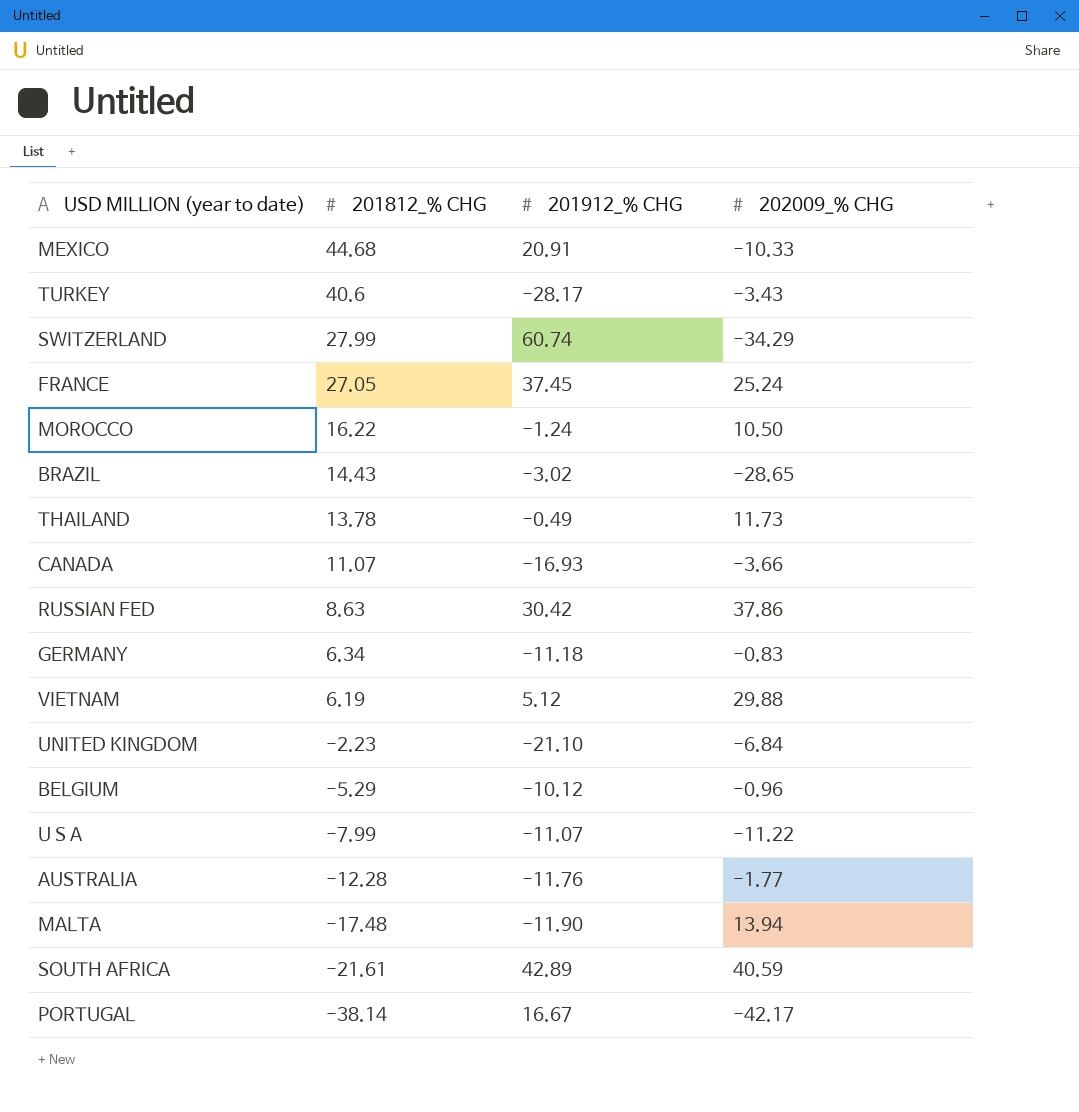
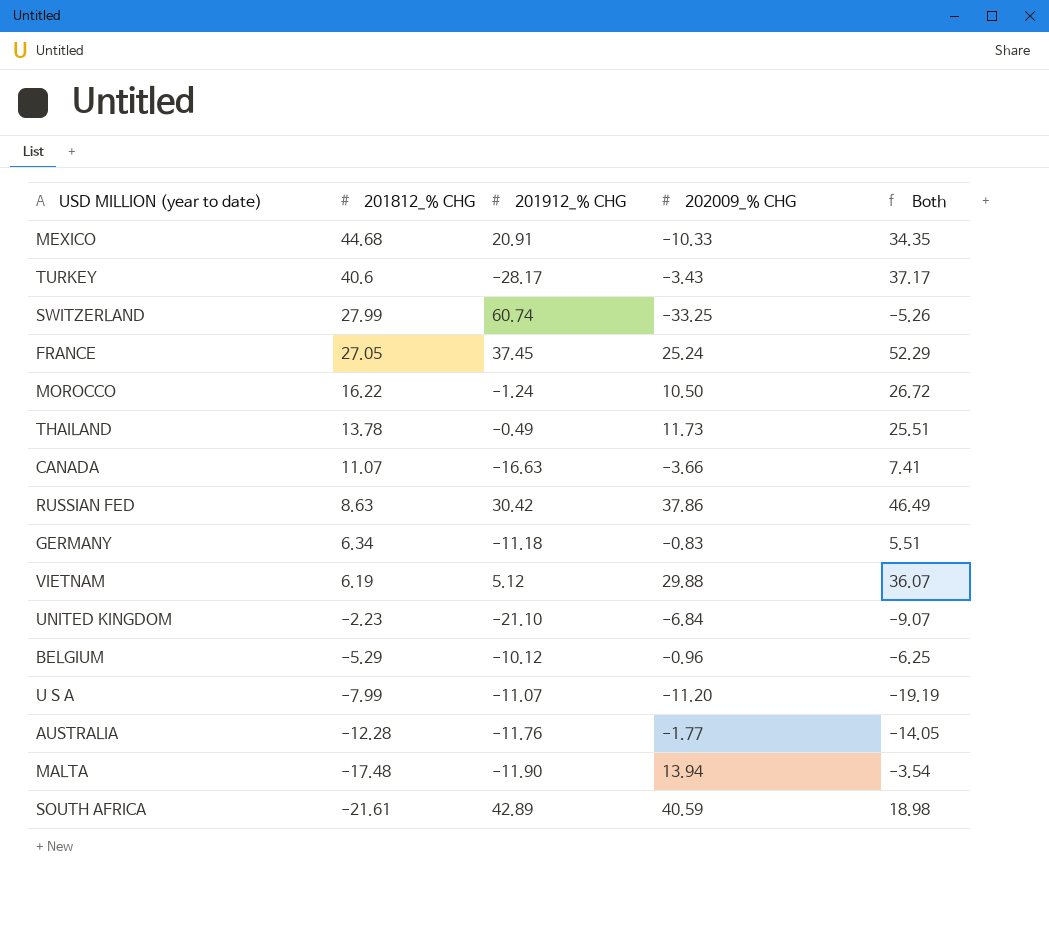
column Both | formula: none -> [201812_% CHG] + [202009_% CHG]
row BRAZIL: 14.43 | -3.02 | -28.65 -> none
row PORTUGAL: -38.14 | 16.67 | -42.17 -> none
SWITZERLAND | 202009_% CHG: -34.29 -> -33.25
CANADA | 201912_% CHG: -16.93 -> -16.63
U S A | 202009_% CHG: -11.22 -> -11.20

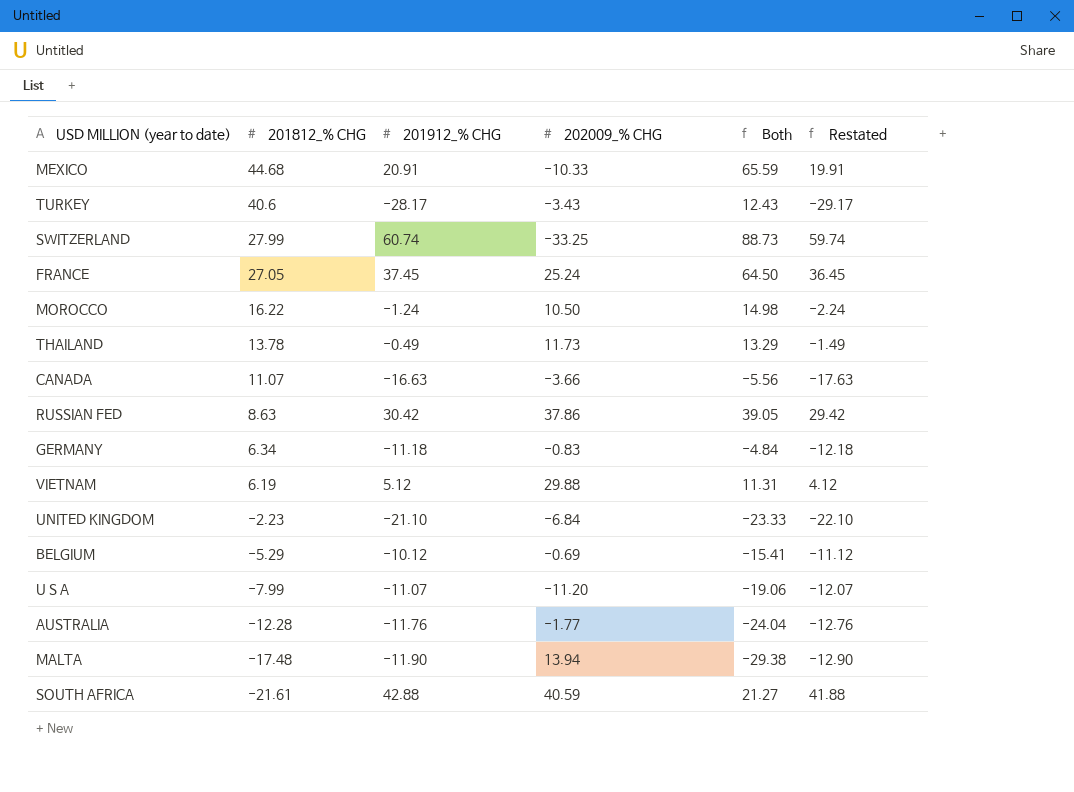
column Both | formula: [201812_% CHG] + [202009_% CHG] -> [201812_% CHG] + [201912_% CHG]
column Restated | formula: none -> [201912_% CHG] - 1
BELGIUM | 202009_% CHG: -0.96 -> -0.69
SOUTH AFRICA | 201912_% CHG: 42.89 -> 42.88

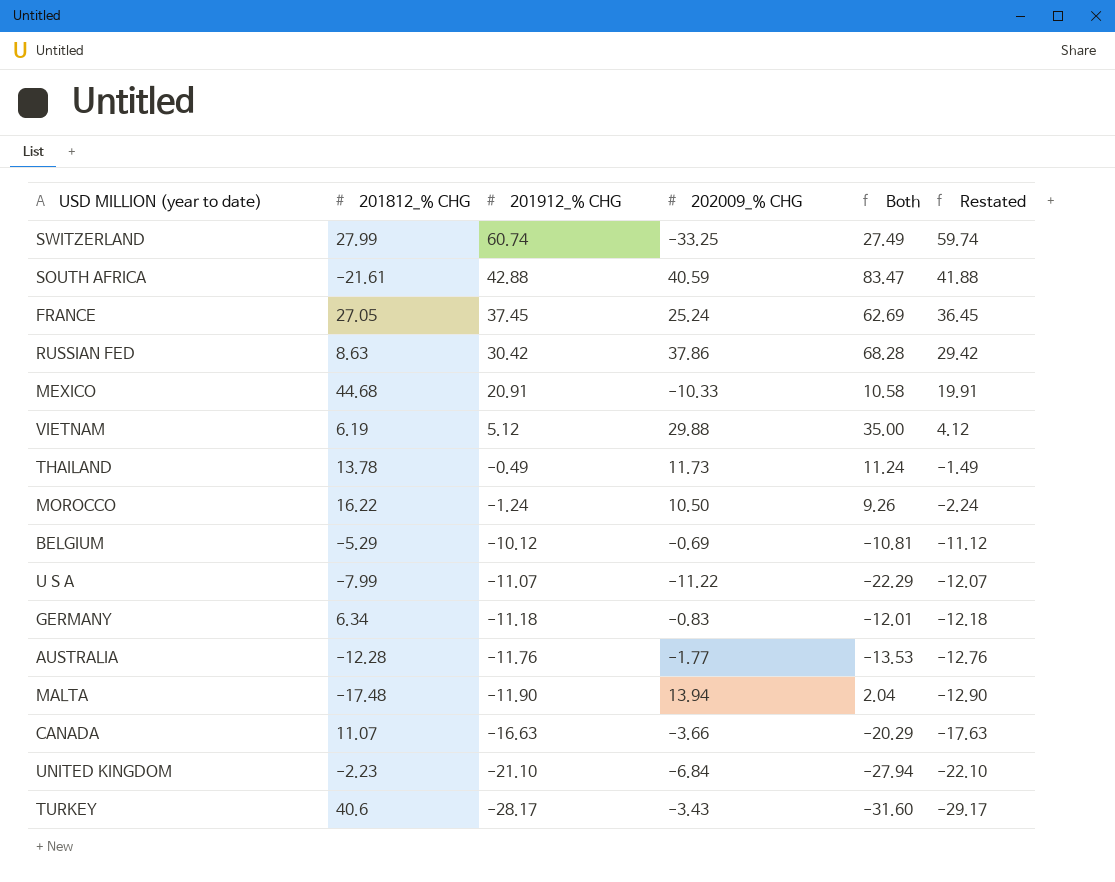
row order: 201812_% CHG descending -> 201912_% CHG descending
column Both | formula: [201812_% CHG] + [201912_% CHG] -> [201912_% CHG] + [202009_% CHG]
U S A | 202009_% CHG: -11.20 -> -11.22

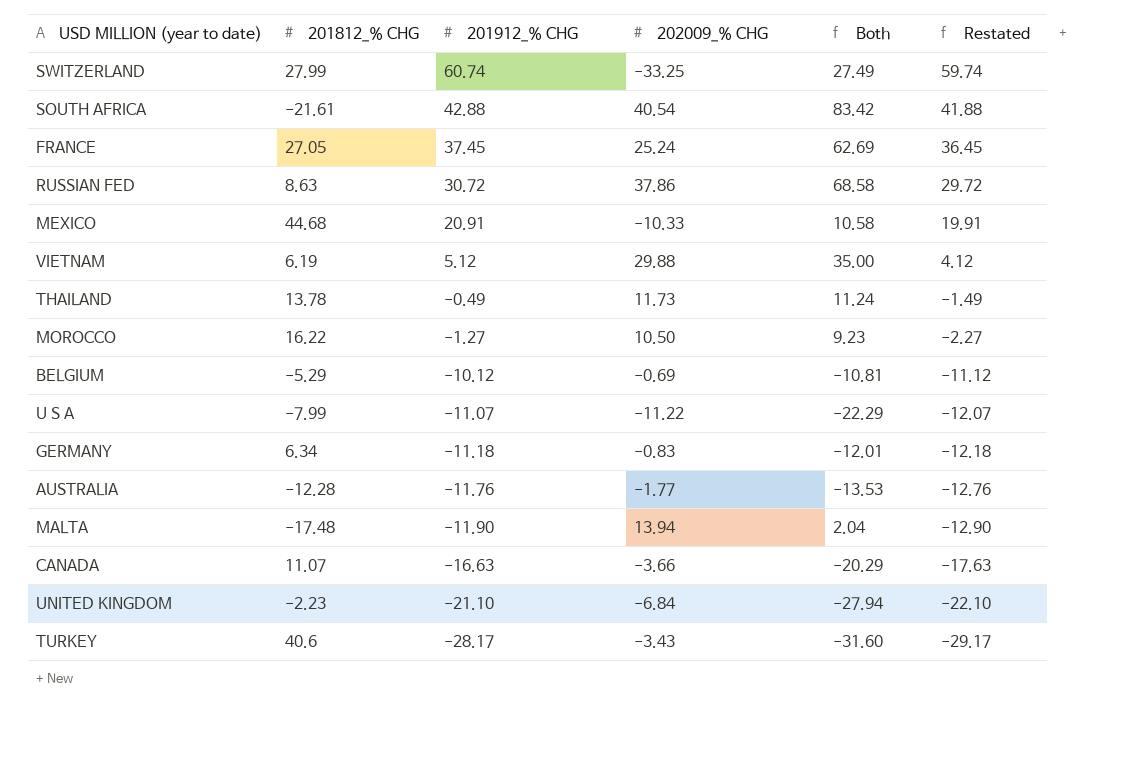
SOUTH AFRICA | 202009_% CHG: 40.59 -> 40.54
SOUTH AFRICA | Both: 83.47 -> 83.42
RUSSIAN FED | 201912_% CHG: 30.42 -> 30.72
RUSSIAN FED | Both: 68.28 -> 68.58
RUSSIAN FED | Restated: 29.42 -> 29.72
MOROCCO | 201912_% CHG: -1.24 -> -1.27
MOROCCO | Both: 9.26 -> 9.23
MOROCCO | Restated: -2.24 -> -2.27

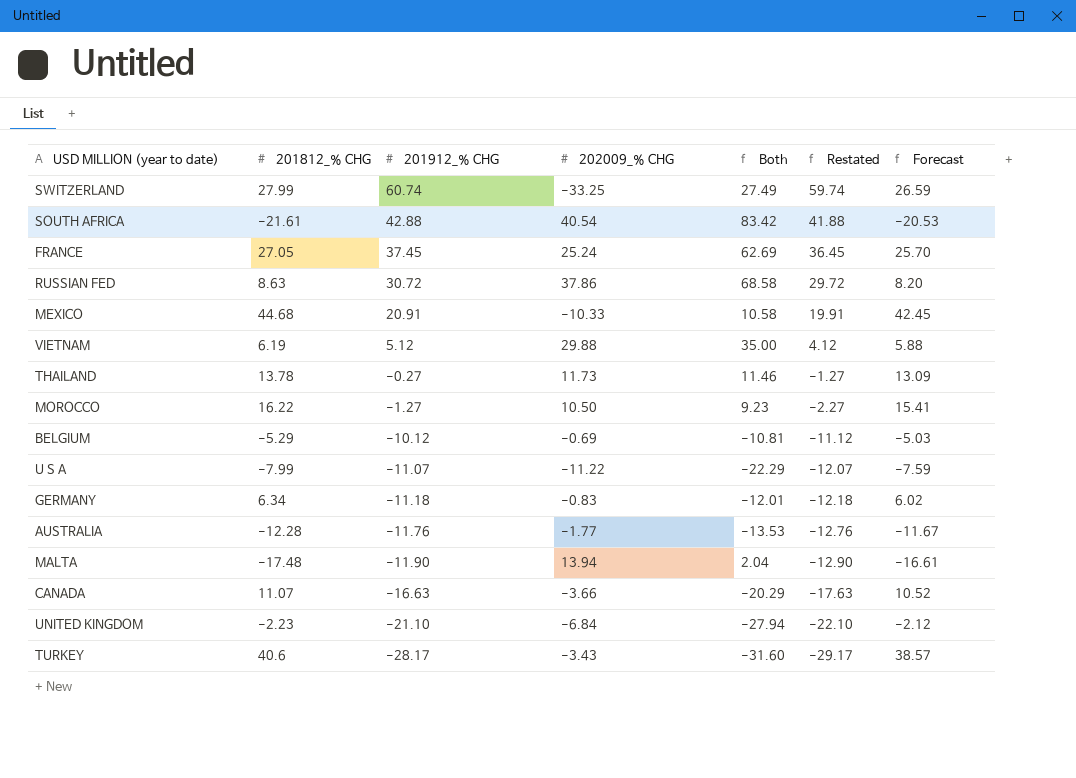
column Forecast | formula: none -> [201812_% CHG] * 0.95
THAILAND | 201912_% CHG: -0.49 -> -0.27
THAILAND | Both: 11.24 -> 11.46
THAILAND | Restated: -1.49 -> -1.27

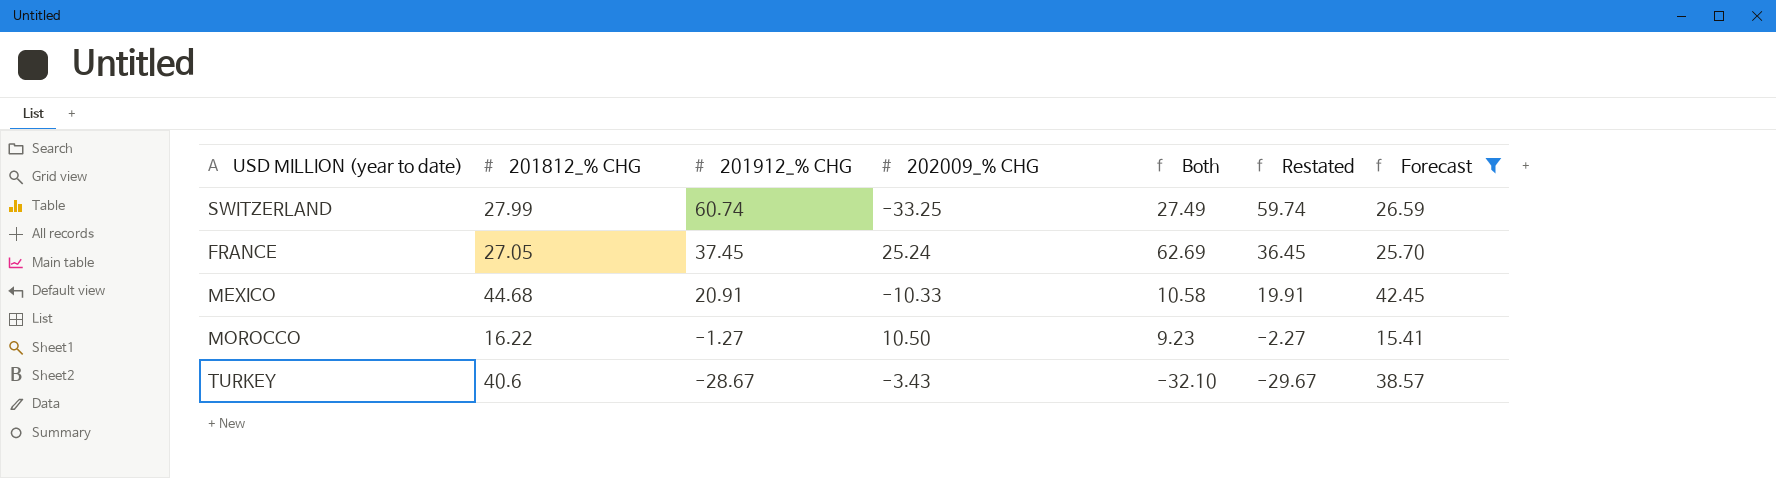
filter: none -> Forecast >= 15.41
TURKEY | 201912_% CHG: -28.17 -> -28.67
TURKEY | Both: -31.60 -> -32.10
TURKEY | Restated: -29.17 -> -29.67

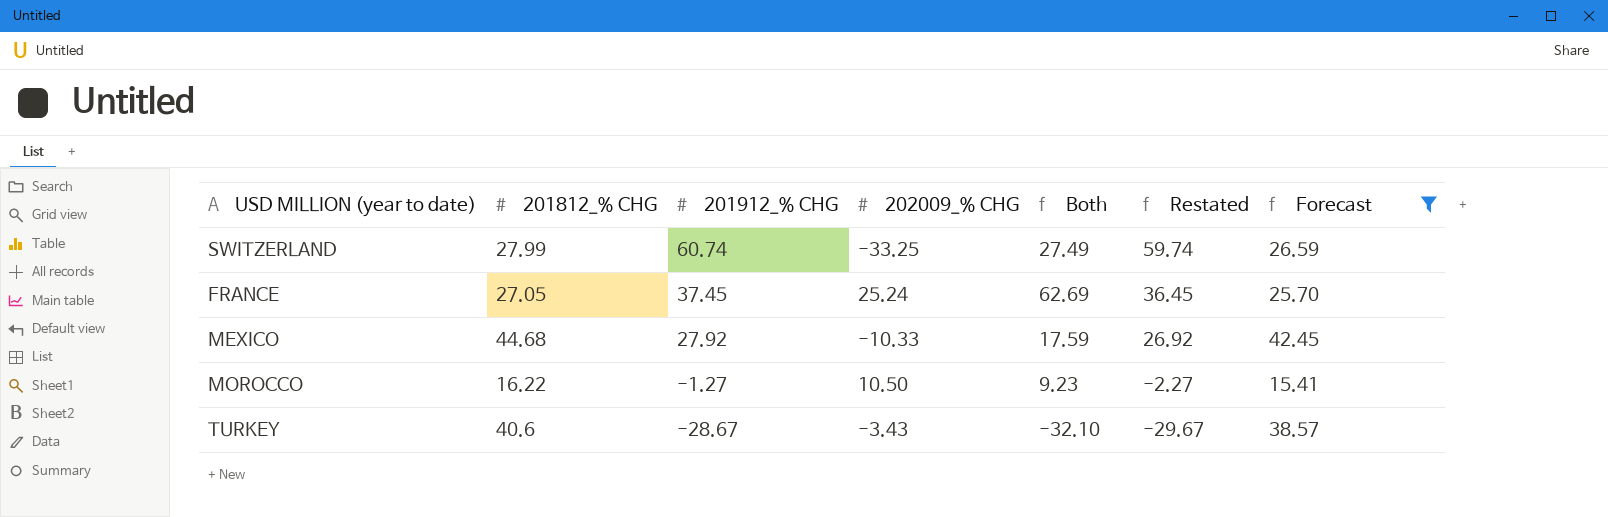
MEXICO | 201912_% CHG: 20.91 -> 27.92
MEXICO | Both: 10.58 -> 17.59
MEXICO | Restated: 19.91 -> 26.92

